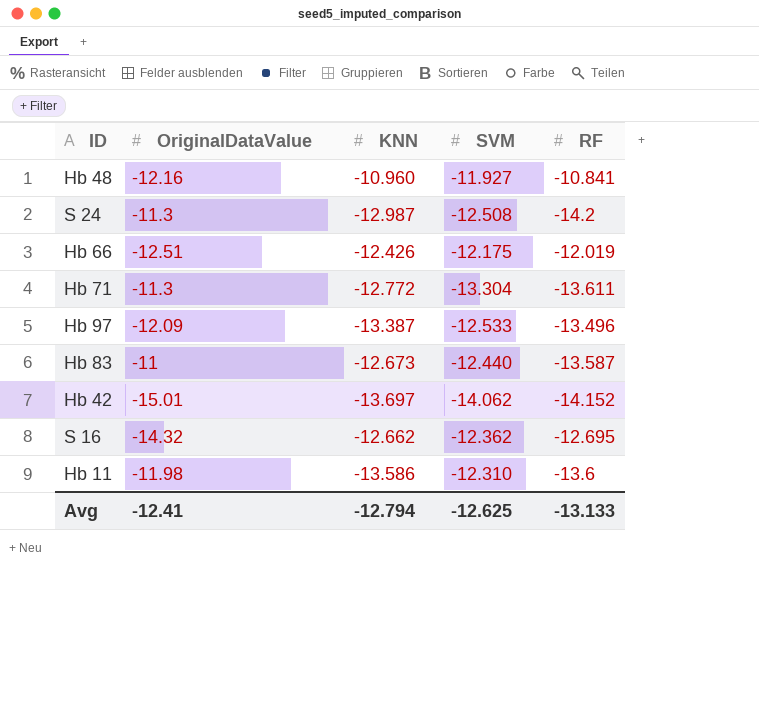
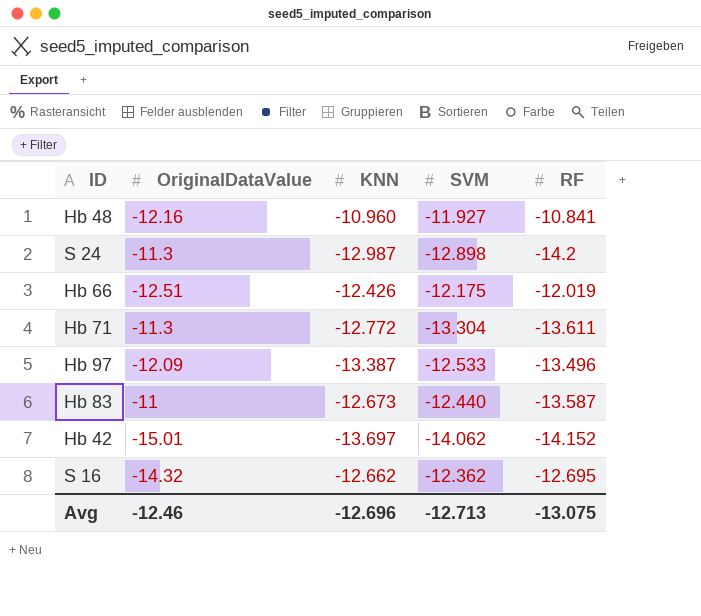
row Hb 11: -11.98 | -13.586 | -12.310 | -13.6 -> none
S 24 | SVM: -12.508 -> -12.898
Avg | OriginalDataValue: -12.41 -> -12.46
Avg | KNN: -12.794 -> -12.696
Avg | SVM: -12.625 -> -12.713
Avg | RF: -13.133 -> -13.075

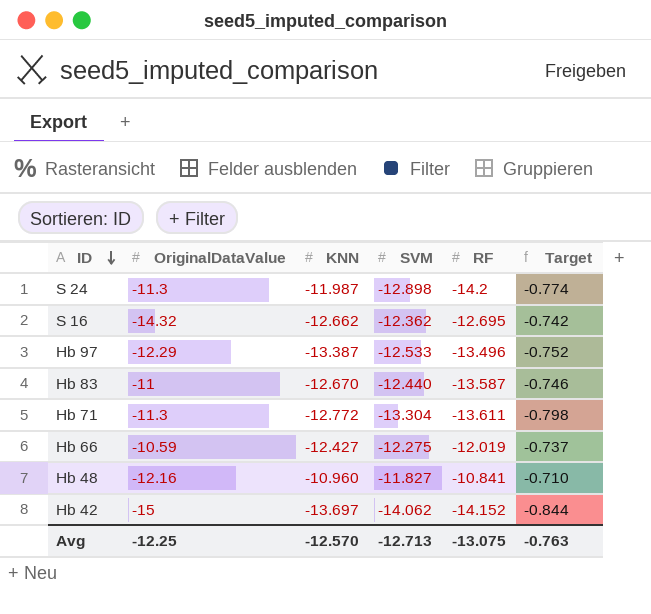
row order: none -> ID descending
column Target | formula: none -> [SVM] * 0.06
S 24 | KNN: -12.987 -> -11.987
Hb 97 | OriginalDataValue: -12.09 -> -12.29
Hb 83 | KNN: -12.673 -> -12.670
Hb 66 | OriginalDataValue: -12.51 -> -10.59
Hb 66 | KNN: -12.426 -> -12.427
Hb 66 | SVM: -12.175 -> -12.275
Hb 48 | SVM: -11.927 -> -11.827
Hb 42 | OriginalDataValue: -15.01 -> -15
Avg | OriginalDataValue: -12.46 -> -12.25
Avg | KNN: -12.696 -> -12.570

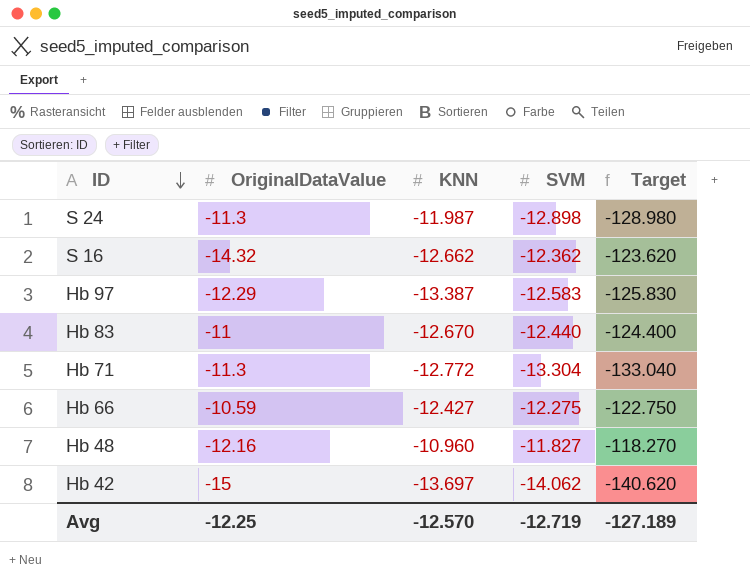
column RF | position: 5 -> none
column Target | formula: [SVM] * 0.06 -> [SVM] * 10
Hb 97 | SVM: -12.533 -> -12.583
Avg | SVM: -12.713 -> -12.719
Avg | Target: -0.763 -> -127.189

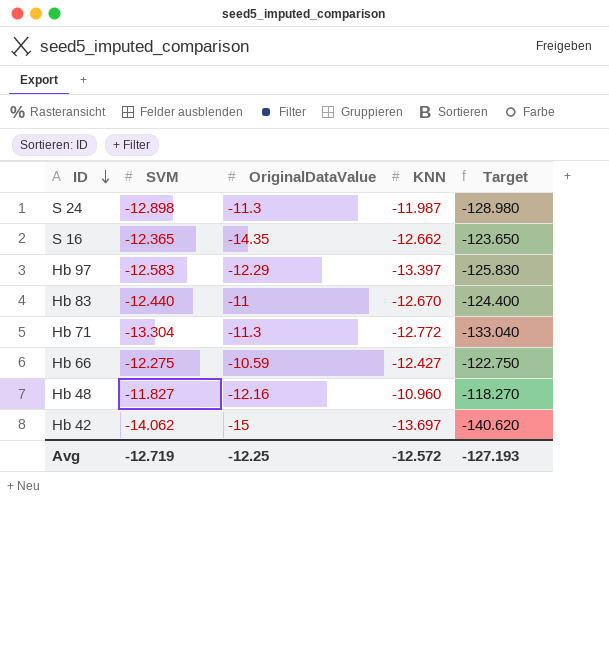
column SVM | position: 4 -> 2
S 16 | SVM: -12.362 -> -12.365
S 16 | OriginalDataValue: -14.32 -> -14.35
S 16 | Target: -123.620 -> -123.650
Hb 97 | KNN: -13.387 -> -13.397
Avg | KNN: -12.570 -> -12.572
Avg | Target: -127.189 -> -127.193

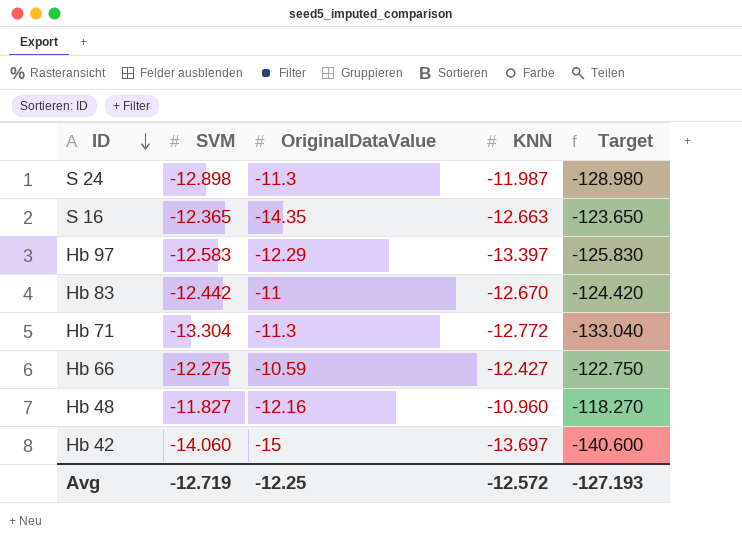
S 16 | KNN: -12.662 -> -12.663
Hb 83 | SVM: -12.440 -> -12.442
Hb 83 | Target: -124.400 -> -124.420
Hb 42 | SVM: -14.062 -> -14.060
Hb 42 | Target: -140.620 -> -140.600

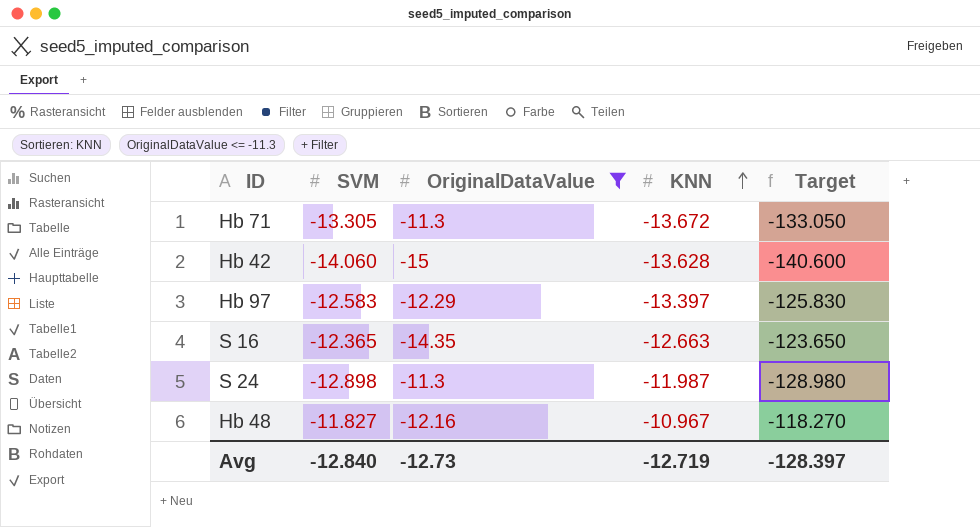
filter: none -> OriginalDataValue <= -11.3
row order: ID descending -> KNN ascending
Hb 71 | SVM: -13.304 -> -13.305
Hb 71 | KNN: -12.772 -> -13.672
Hb 71 | Target: -133.040 -> -133.050
Hb 42 | KNN: -13.697 -> -13.628
Hb 48 | KNN: -10.960 -> -10.967
Avg | SVM: -12.719 -> -12.840
Avg | OriginalDataValue: -12.25 -> -12.73
Avg | KNN: -12.572 -> -12.719
Avg | Target: -127.193 -> -128.397

